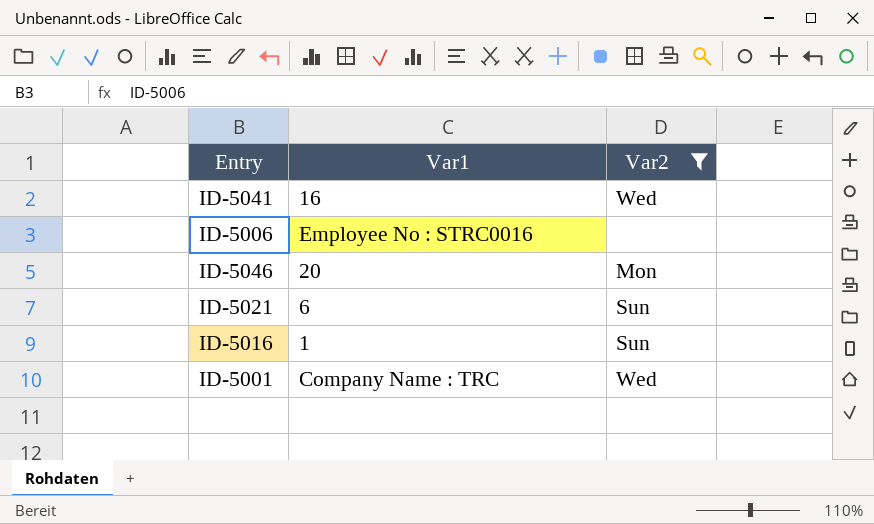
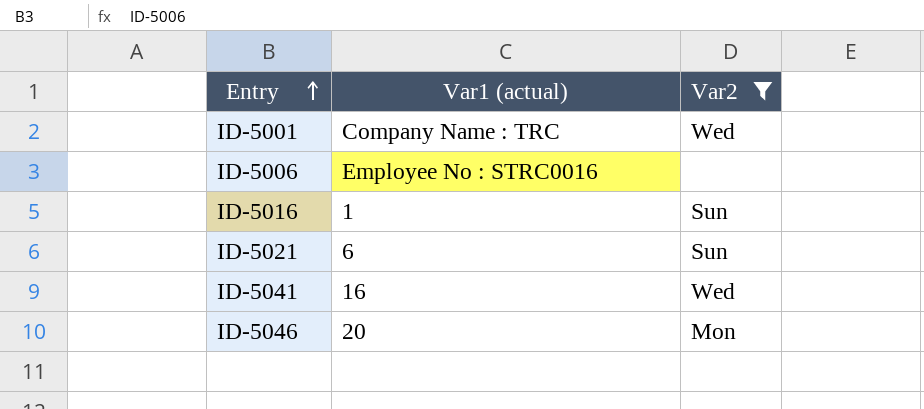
row order: none -> Entry ascending
column name: Var1 -> Var1 (actual)

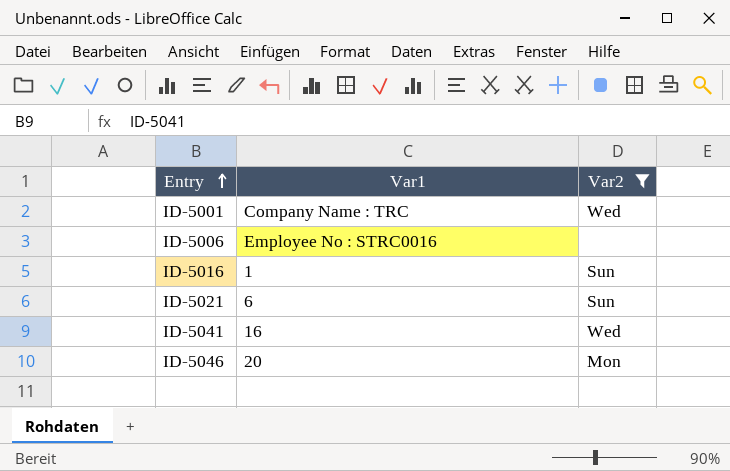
column name: Var1 (actual) -> Var1

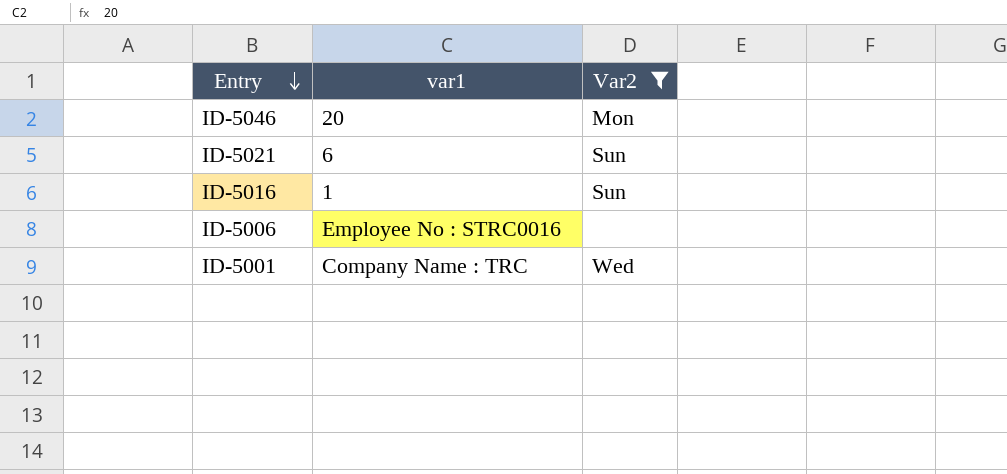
row order: Entry ascending -> Entry descending
column name: Var1 -> var1
row ID-5041: 16 | Wed -> none

